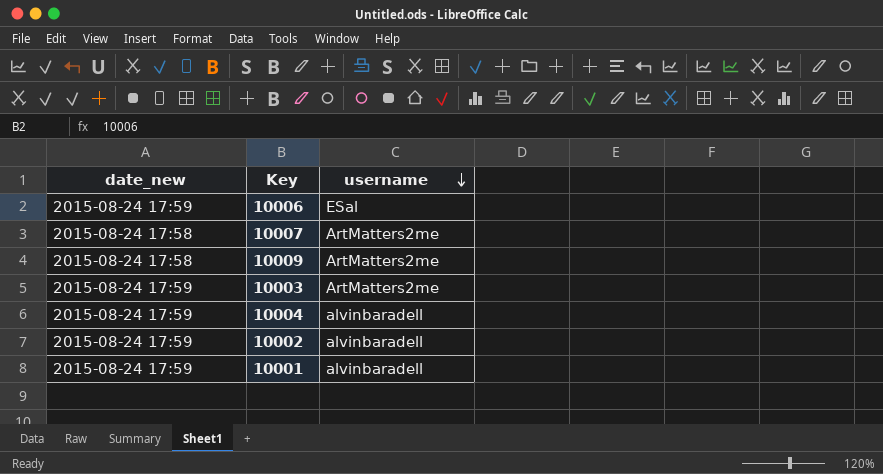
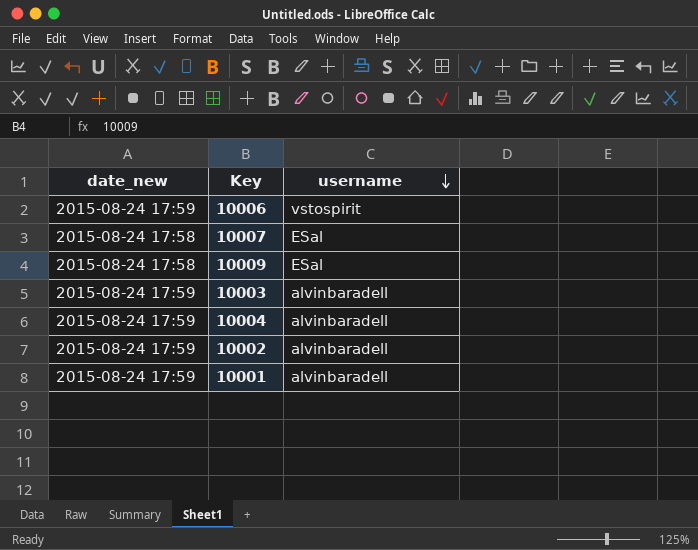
10006 | username: ESal -> vstospirit
10007 | username: ArtMatters2me -> ESal
10009 | username: ArtMatters2me -> ESal
10003 | username: ArtMatters2me -> alvinbaradell

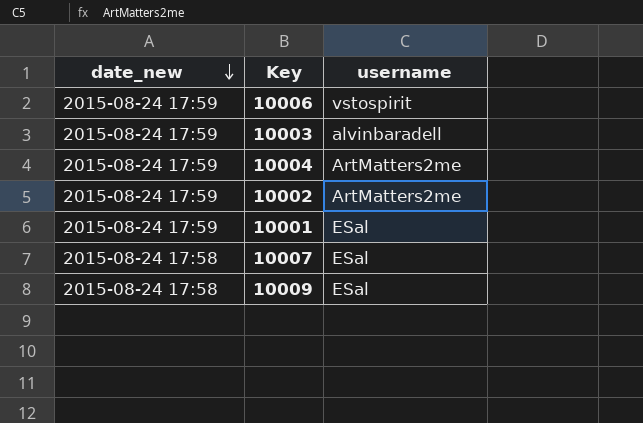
row order: username descending -> date_new descending
10004 | username: alvinbaradell -> ArtMatters2me
10002 | username: alvinbaradell -> ArtMatters2me
10001 | username: alvinbaradell -> ESal

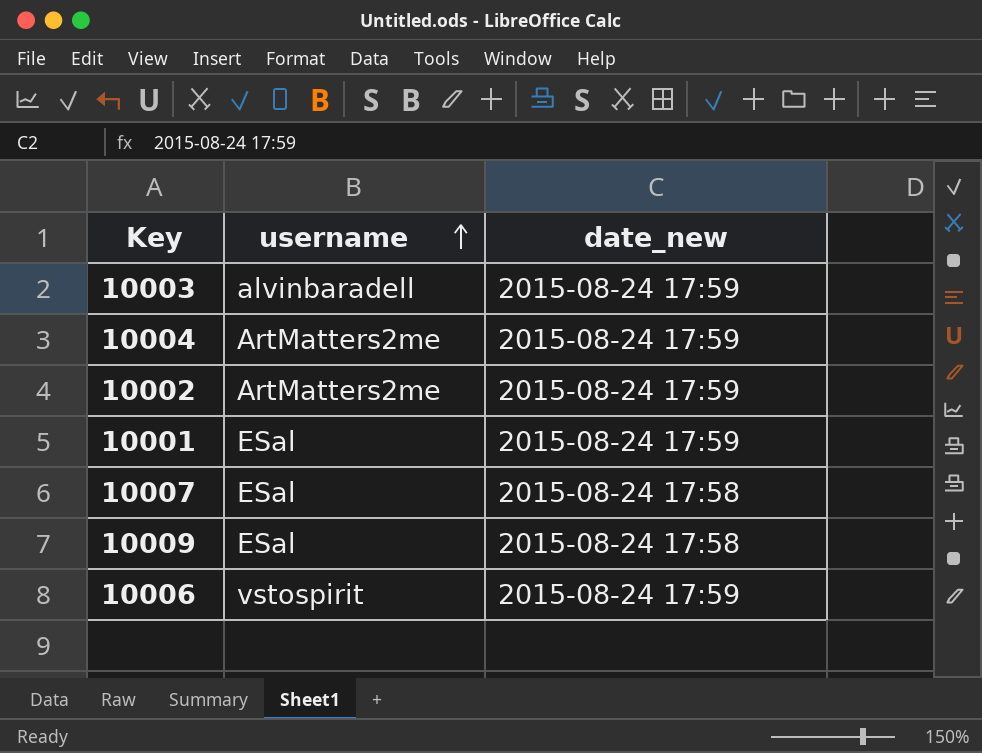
row order: date_new descending -> username ascending
column date_new | position: 1 -> 3

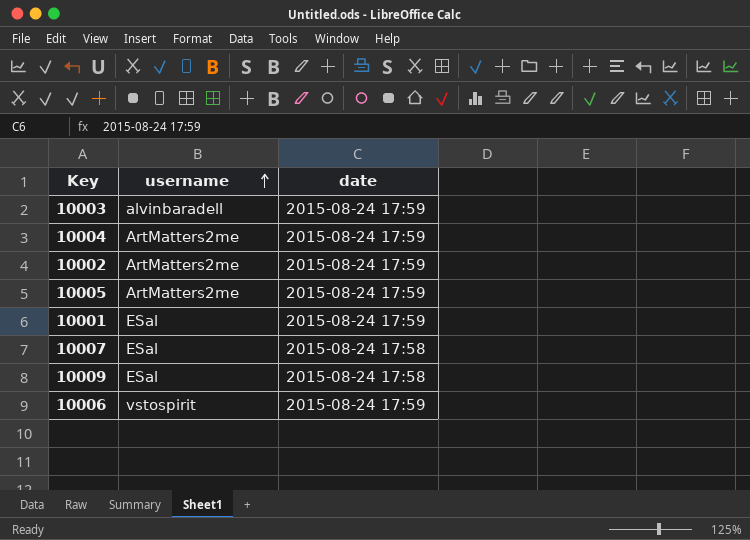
column name: date_new -> date
row 10005: none -> ArtMatters2me | 2015-08-24 17:59

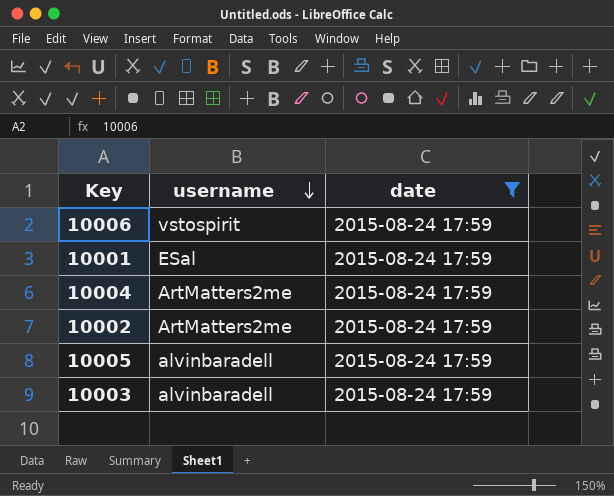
filter: none -> date = 2015-08-24 17:59
row order: username ascending -> username descending
10005 | username: ArtMatters2me -> alvinbaradell

